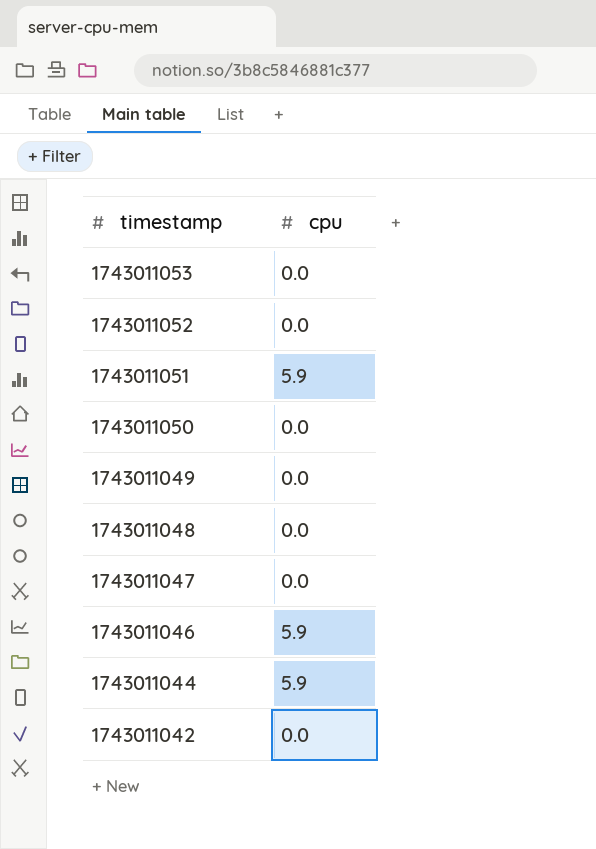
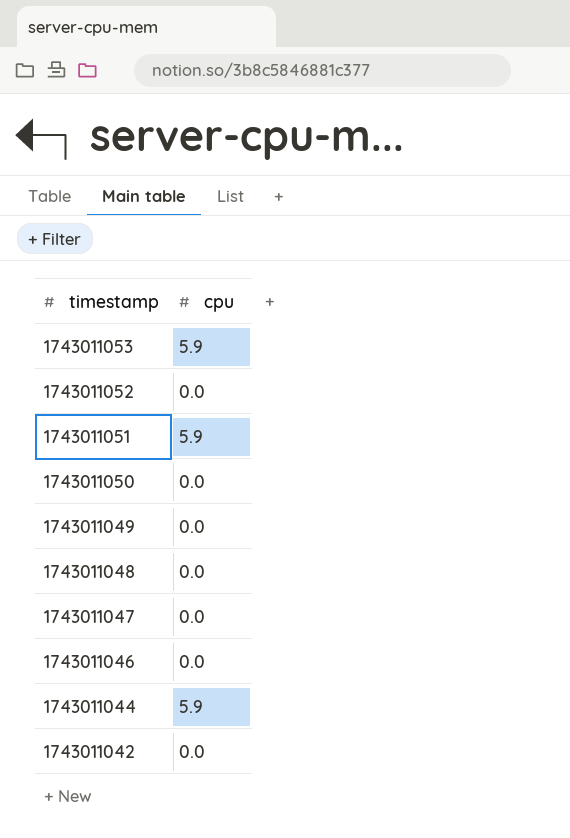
1743011053 | cpu: 0.0 -> 5.9
1743011046 | cpu: 5.9 -> 0.0

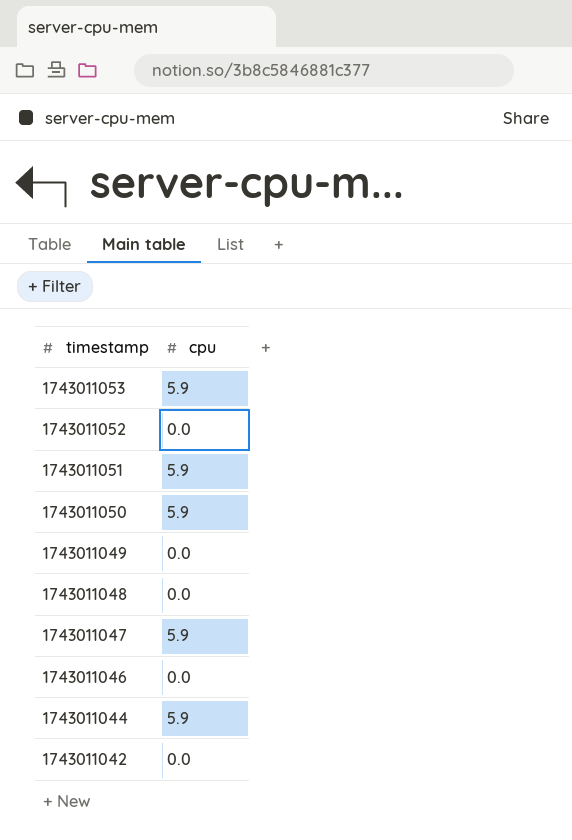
1743011050 | cpu: 0.0 -> 5.9
1743011047 | cpu: 0.0 -> 5.9

